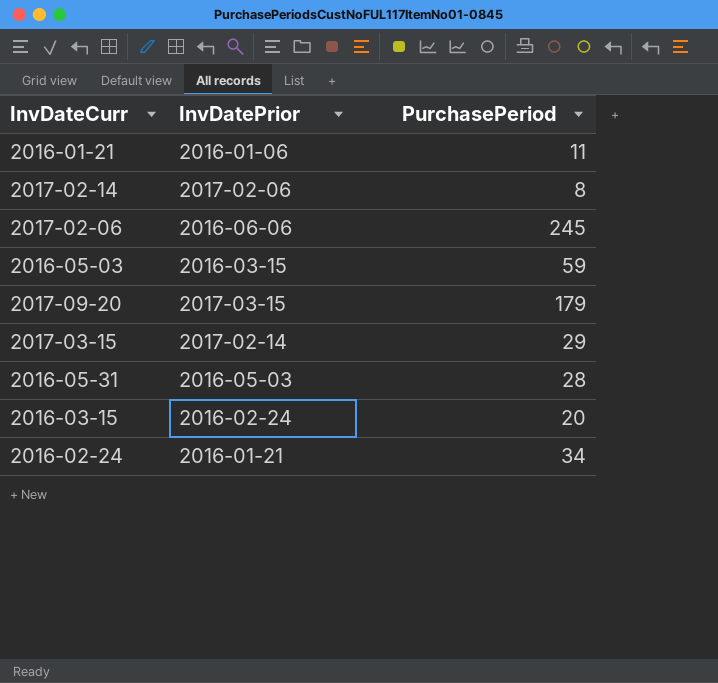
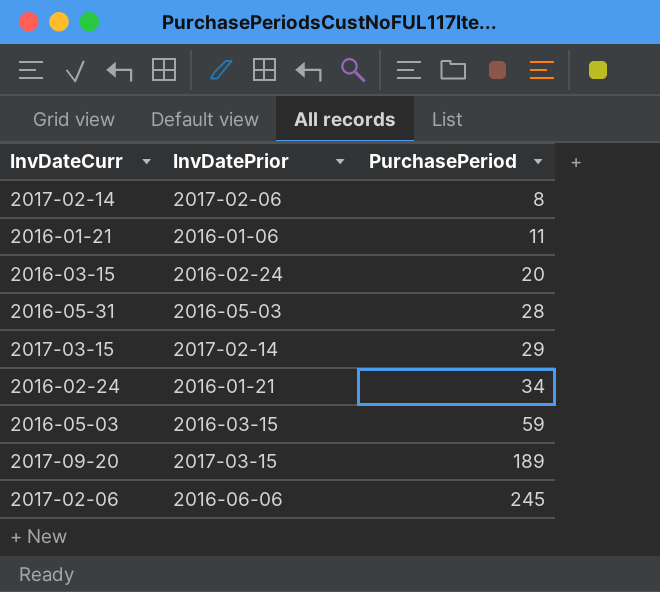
row order: none -> PurchasePeriod ascending
2017-09-20 | PurchasePeriod: 179 -> 189

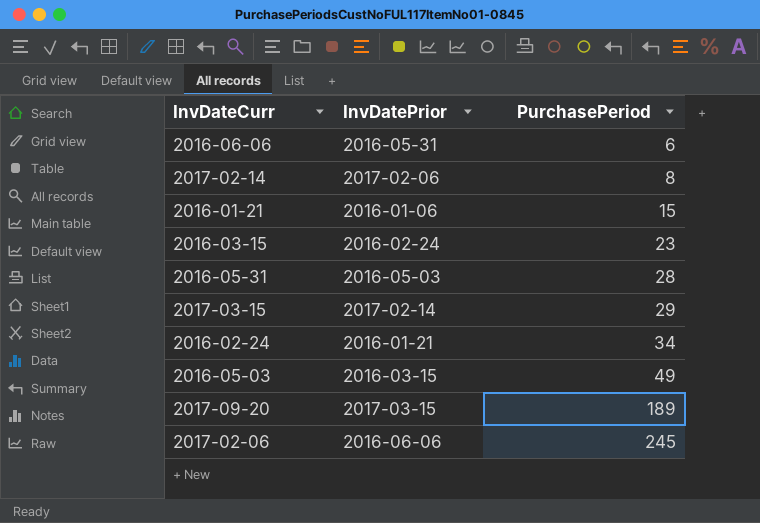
row 2016-06-06: none -> 2016-05-31 | 6
2016-01-21 | PurchasePeriod: 11 -> 15
2016-03-15 | PurchasePeriod: 20 -> 23
2016-05-03 | PurchasePeriod: 59 -> 49

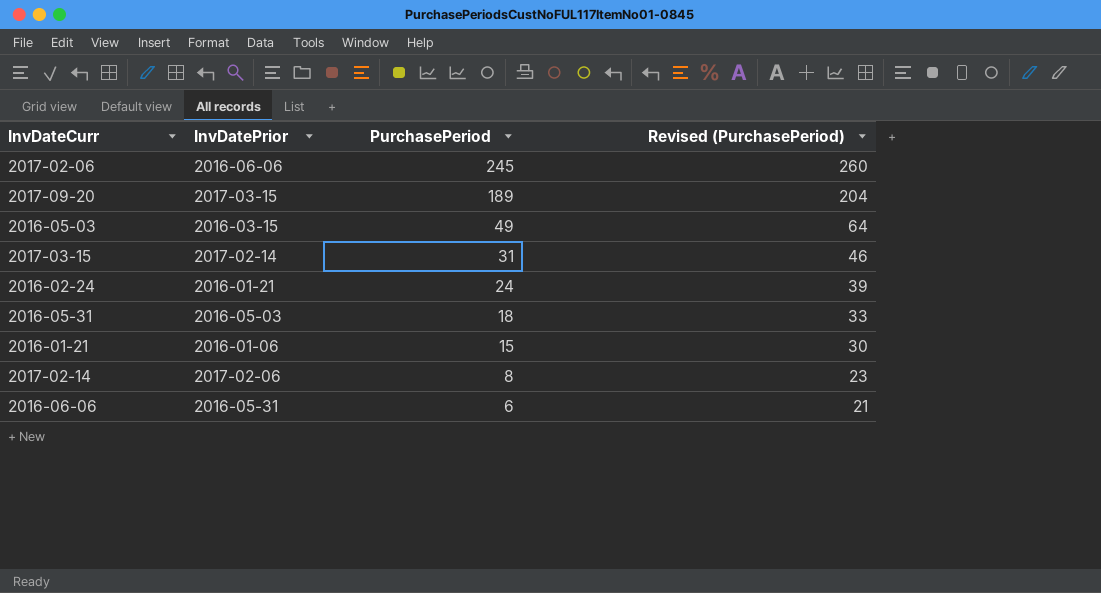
row order: PurchasePeriod ascending -> PurchasePeriod descending
column Revised (PurchasePeriod) | formula: none -> [PurchasePeriod] + 15
row 2016-03-15: 2016-02-24 | 23 -> none
2017-03-15 | PurchasePeriod: 29 -> 31
2016-02-24 | PurchasePeriod: 34 -> 24
2016-05-31 | PurchasePeriod: 28 -> 18

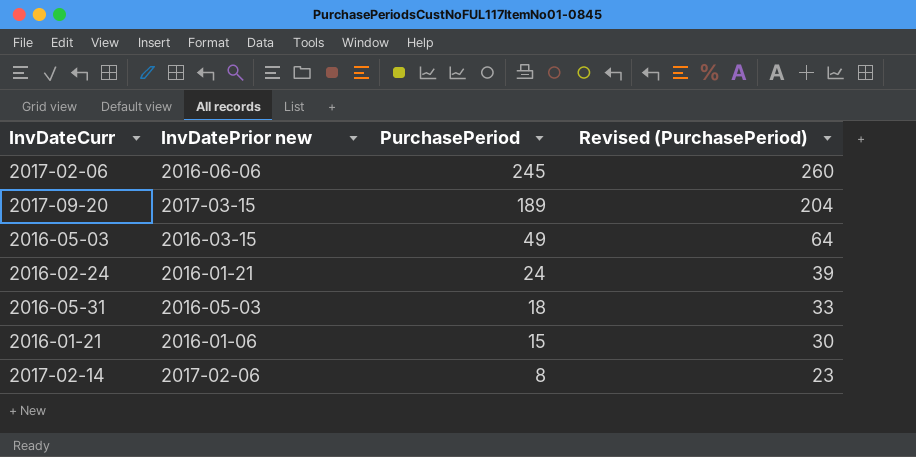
column name: InvDatePrior -> InvDatePrior new
row 2017-03-15: 2017-02-14 | 31 | 46 -> none
row 2016-06-06: 2016-05-31 | 6 | 21 -> none

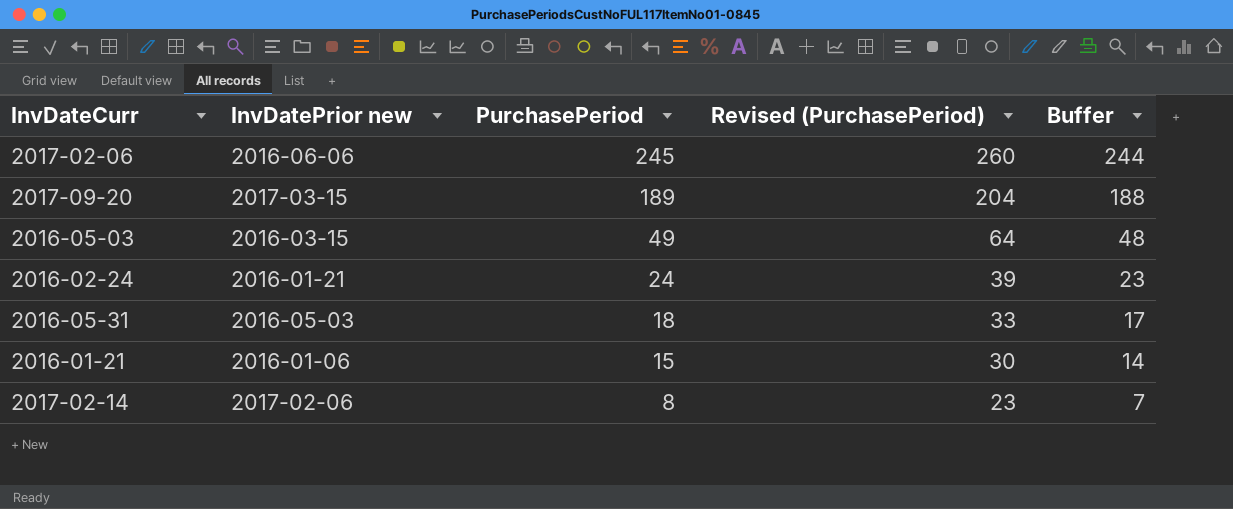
column Buffer | formula: none -> [PurchasePeriod] - 1

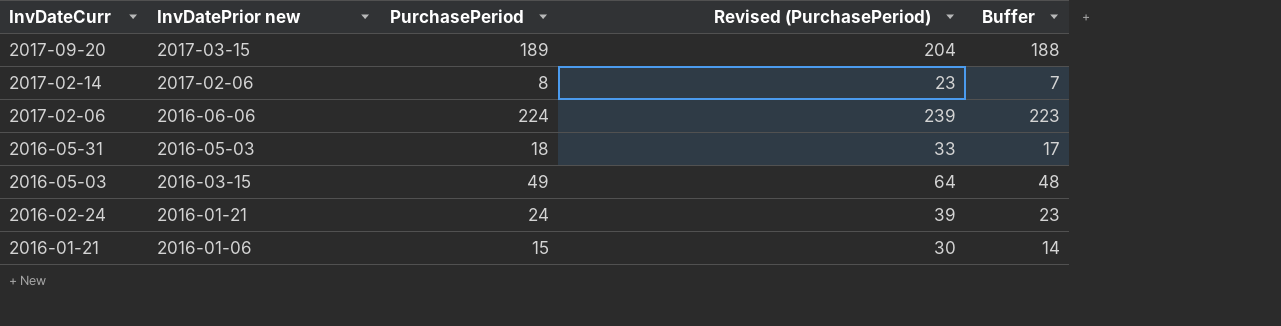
row order: PurchasePeriod descending -> InvDateCurr descending
2017-02-06 | PurchasePeriod: 245 -> 224
2017-02-06 | Revised (PurchasePeriod): 260 -> 239
2017-02-06 | Buffer: 244 -> 223

